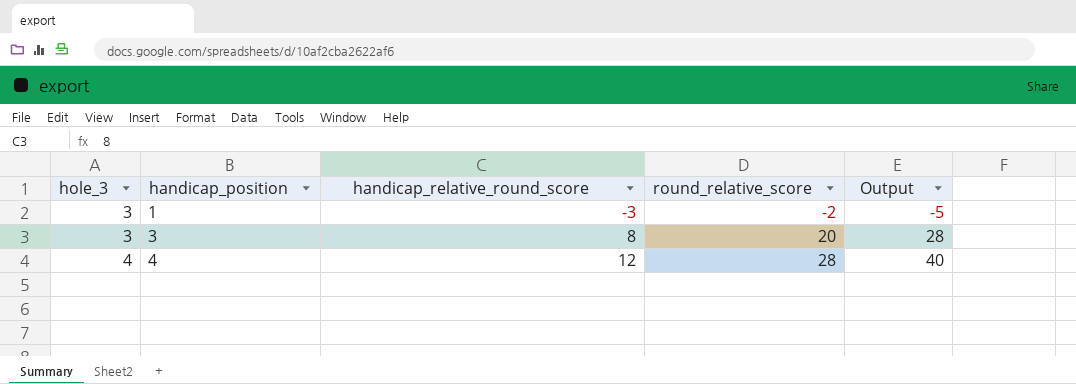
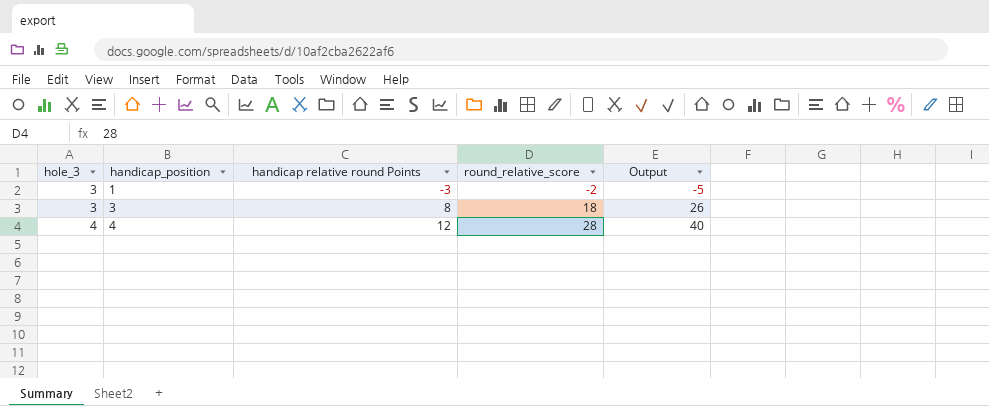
column name: handicap_relative_round_score -> handicap relative round Points
3 | round_relative_score: 20 -> 18
3 | Output: 28 -> 26

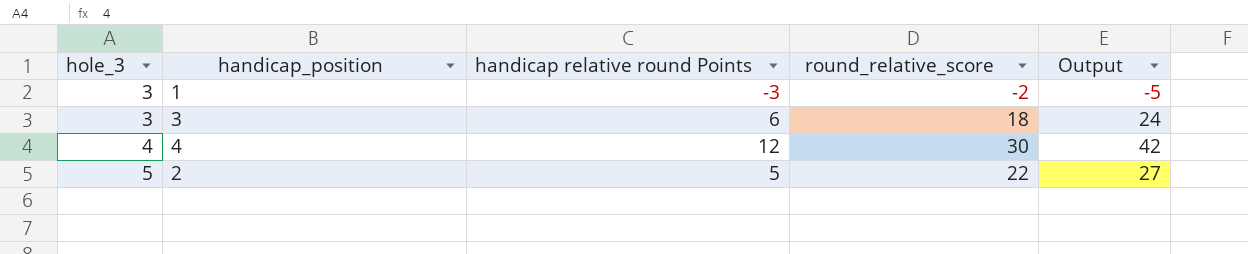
3 | handicap relative round Points: 8 -> 6
3 | Output: 26 -> 24
4 | round_relative_score: 28 -> 30
4 | Output: 40 -> 42
row 2: none -> 5 | 5 | 22 | 27

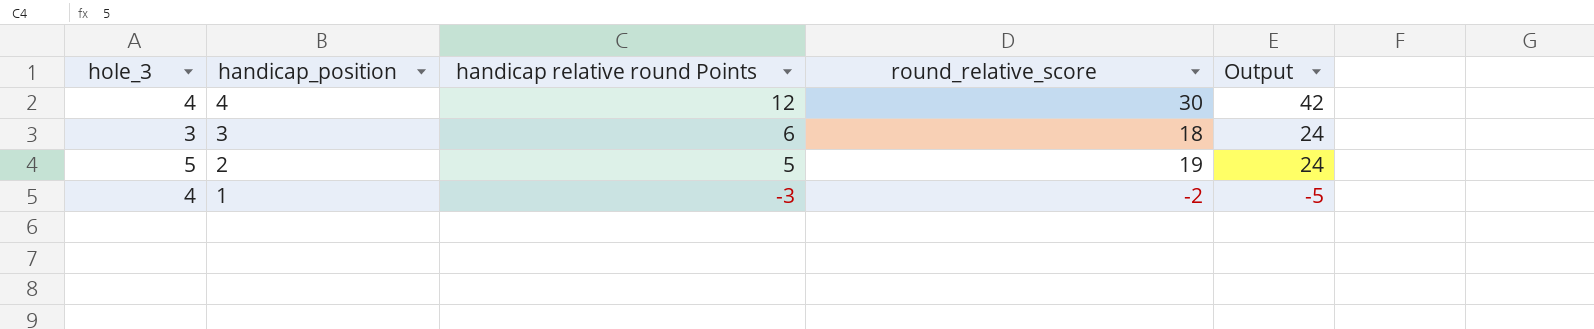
row order: hole_3 ascending -> handicap_position descending
2 | round_relative_score: 22 -> 19
2 | Output: 27 -> 24
1 | hole_3: 3 -> 4

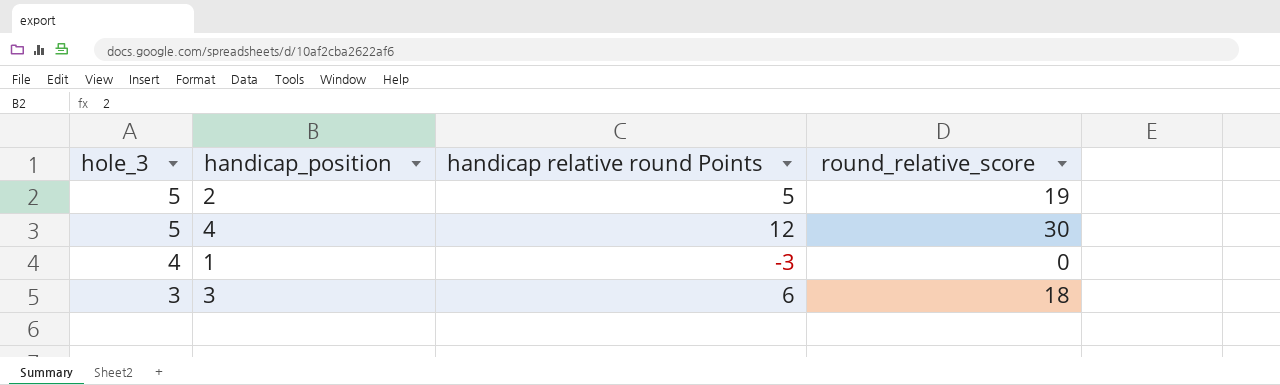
row order: handicap_position descending -> hole_3 descending
column Output | formula: [handicap relative round Points] + [round_relative_score] -> none
4 | hole_3: 4 -> 5
1 | round_relative_score: -2 -> 0

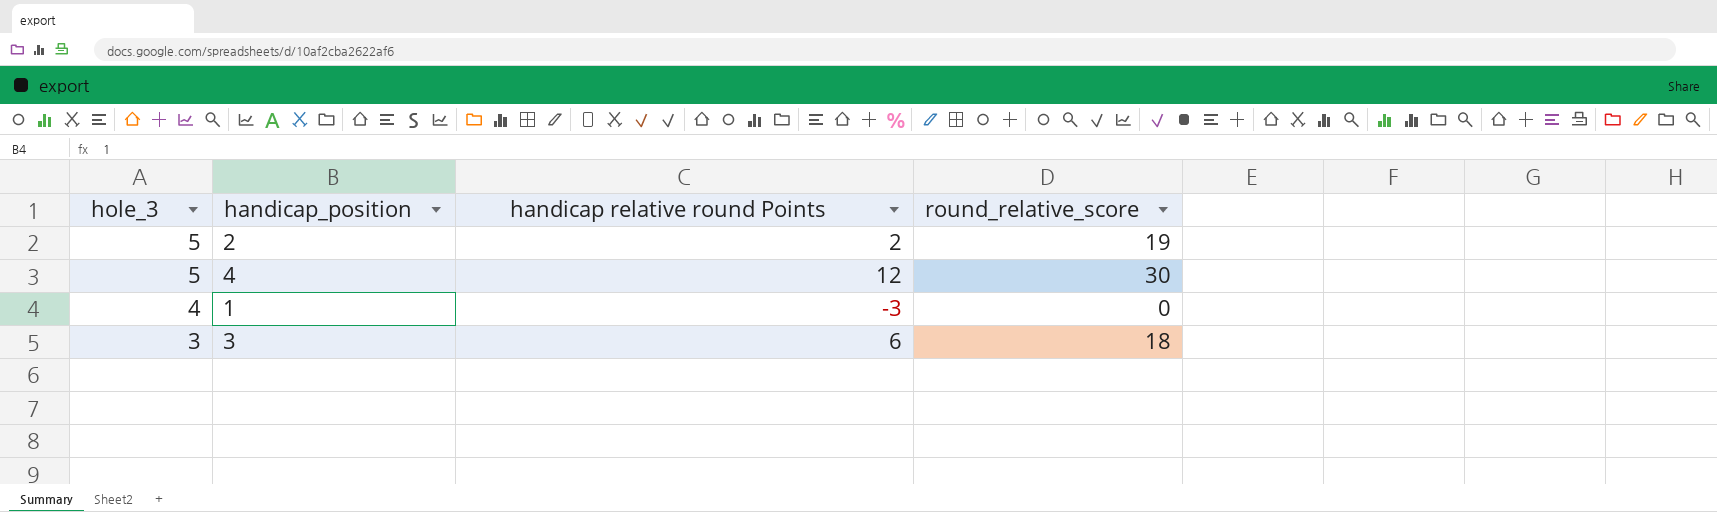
2 | handicap relative round Points: 5 -> 2

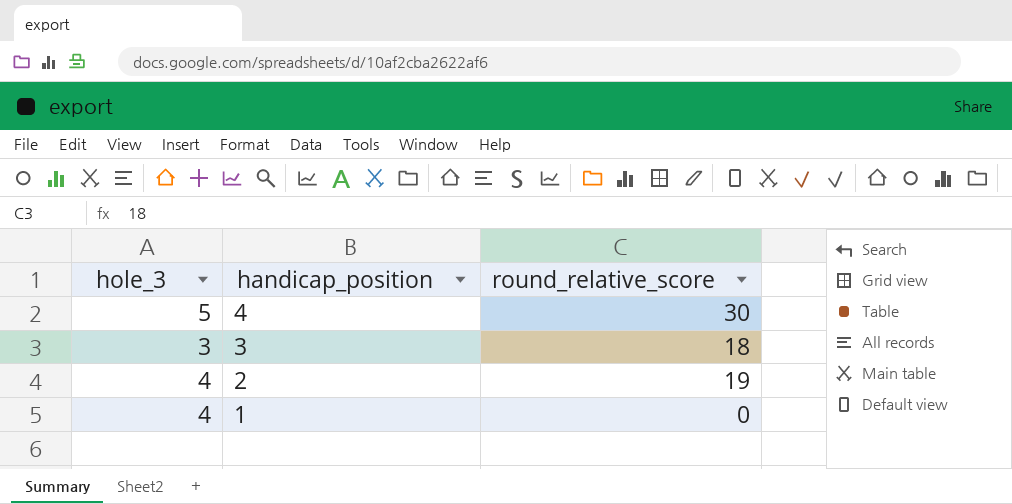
row order: hole_3 descending -> handicap_position descending
column handicap relative round Points | position: 3 -> none
2 | hole_3: 5 -> 4

